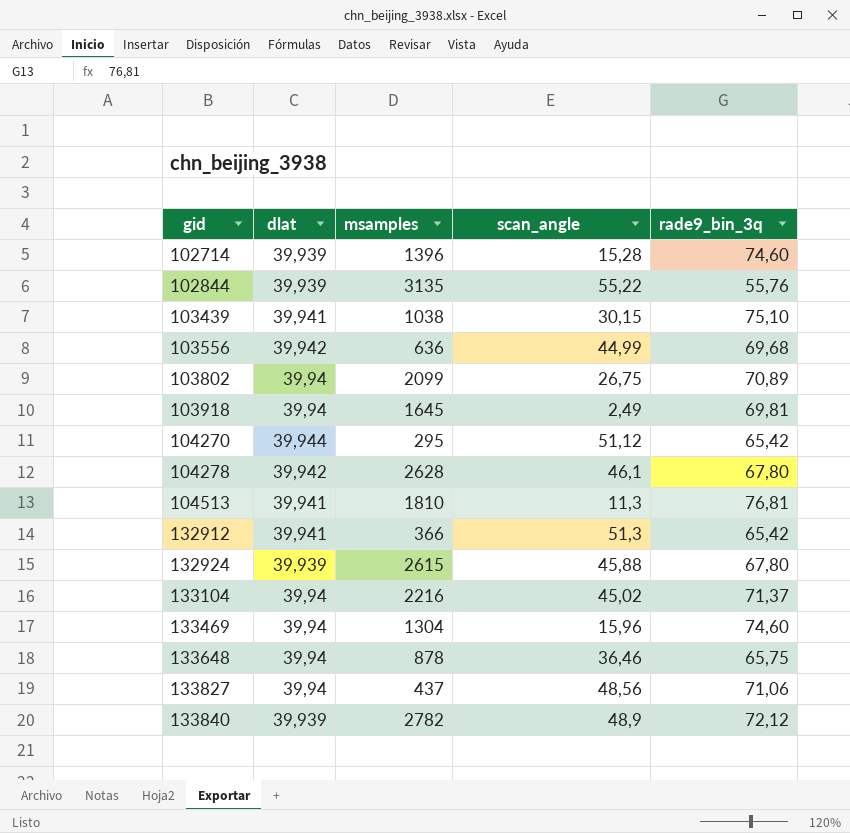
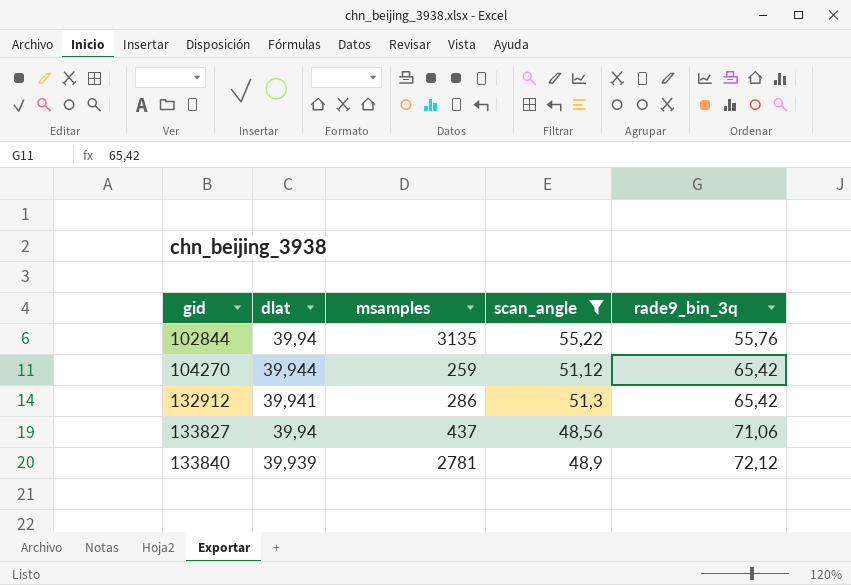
filter: none -> scan_angle >= 48,56
102844 | dlat: 39,939 -> 39,94
104270 | msamples: 295 -> 259
132912 | msamples: 366 -> 286
133840 | msamples: 2782 -> 2781

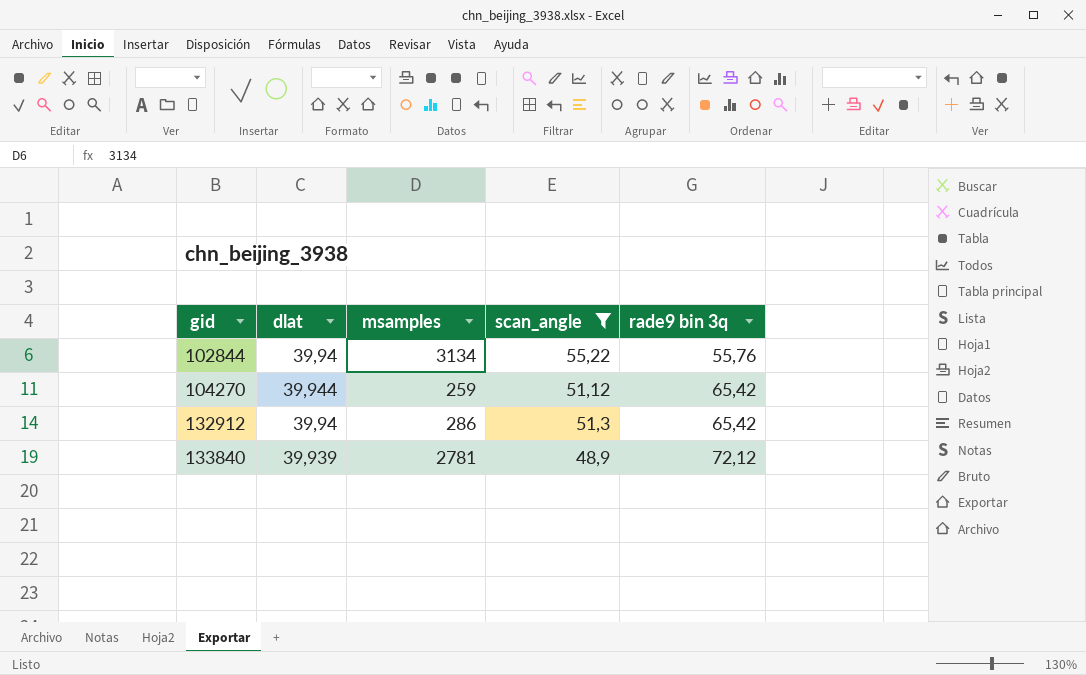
column name: rade9_bin_3q -> rade9 bin 3q
row 133827: 39,94 | 437 | 48,56 | 71,06 -> none
102844 | msamples: 3135 -> 3134
132912 | dlat: 39,941 -> 39,94

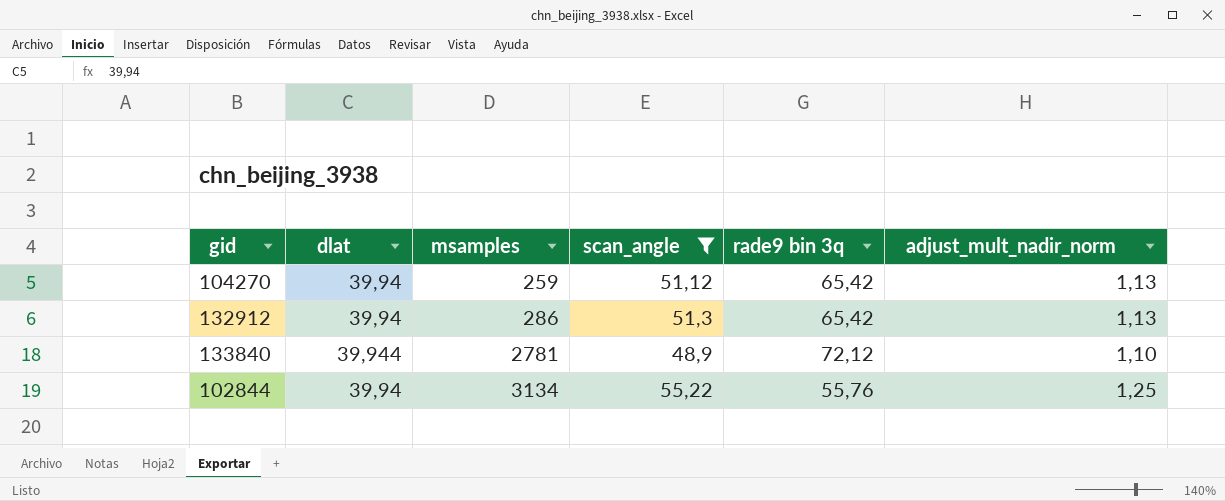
row order: gid ascending -> msamples ascending
column adjust_mult_nadir_norm | position: none -> 6
104270 | dlat: 39,944 -> 39,94
133840 | dlat: 39,939 -> 39,944

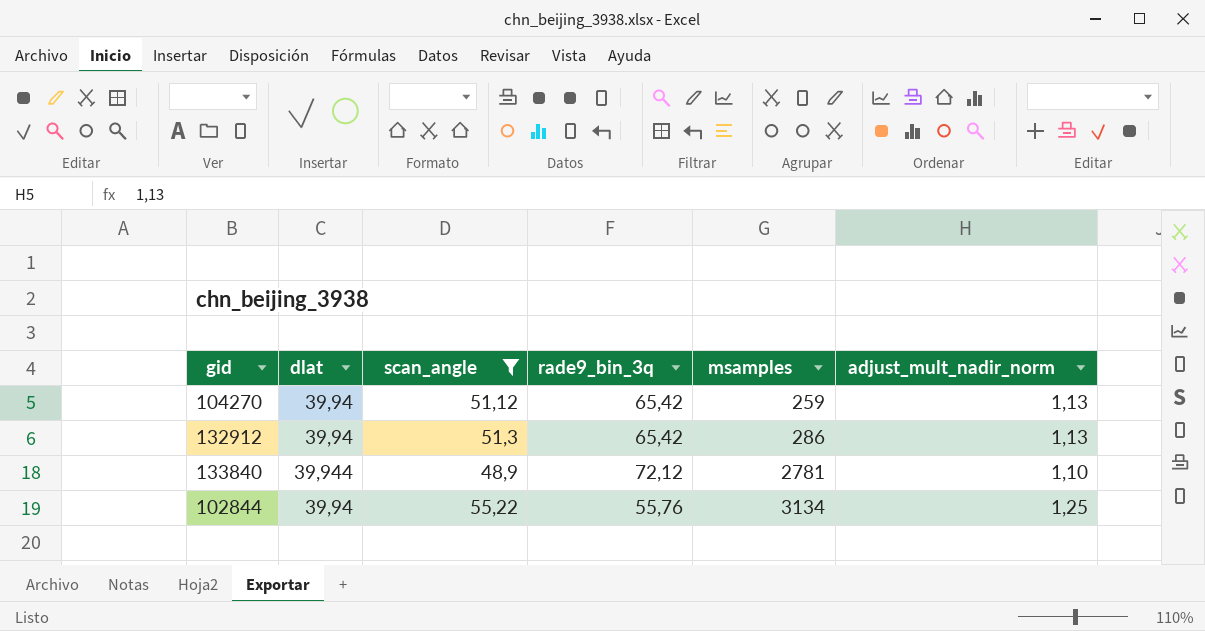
column name: rade9 bin 3q -> rade9_bin_3q
column msamples | position: 3 -> 5

